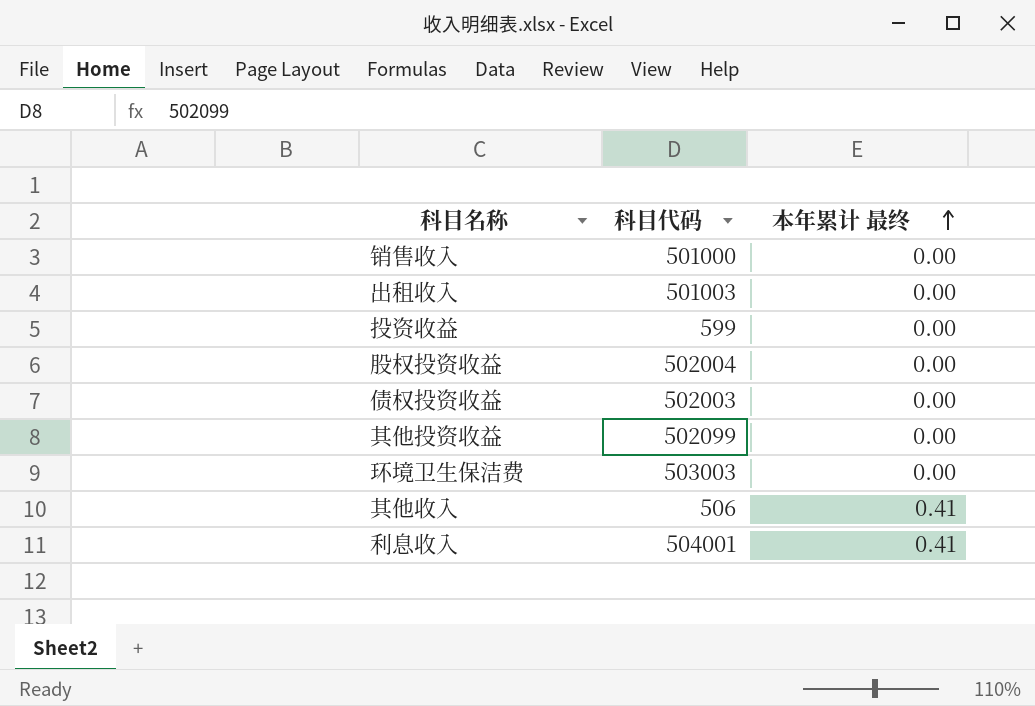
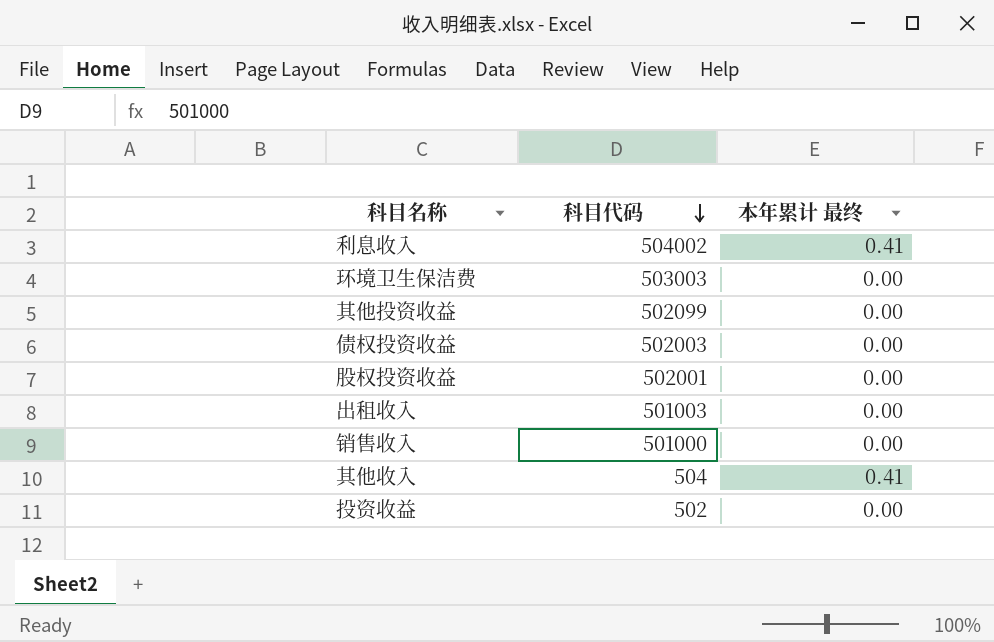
row order: 本年累计 最终 ascending -> 科目代码 descending
利息收入 | 科目代码: 504001 -> 504002
股权投资收益 | 科目代码: 502004 -> 502001
其他收入 | 科目代码: 506 -> 504
投资收益 | 科目代码: 599 -> 502

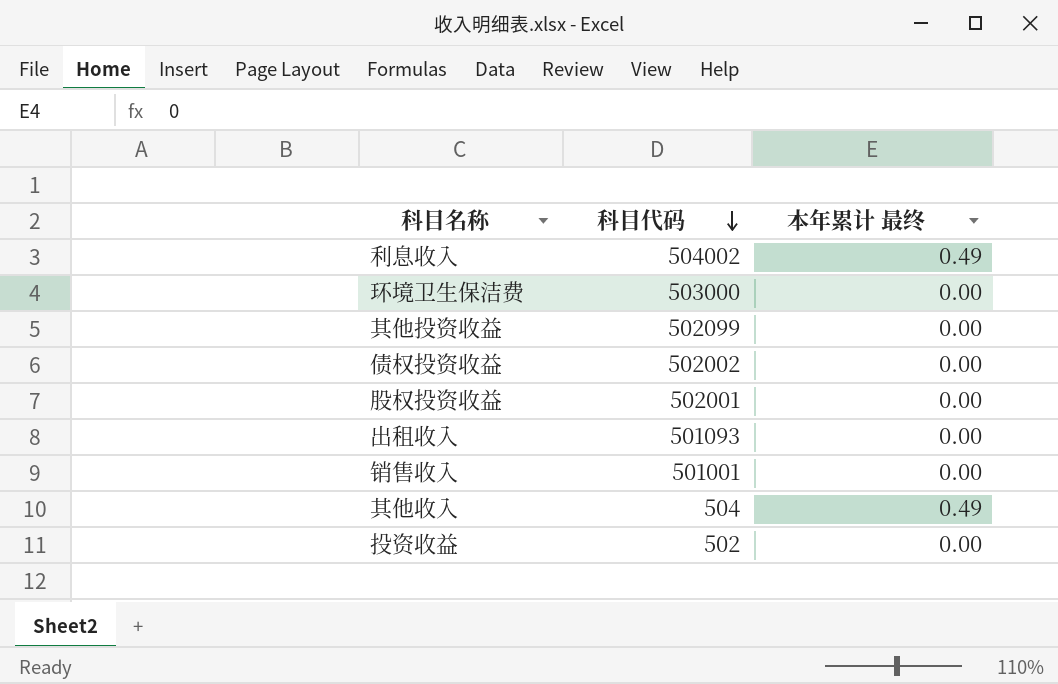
利息收入 | 本年累计 最终: 0.41 -> 0.49
环境卫生保洁费 | 科目代码: 503003 -> 503000
债权投资收益 | 科目代码: 502003 -> 502002
出租收入 | 科目代码: 501003 -> 501093
销售收入 | 科目代码: 501000 -> 501001
其他收入 | 本年累计 最终: 0.41 -> 0.49

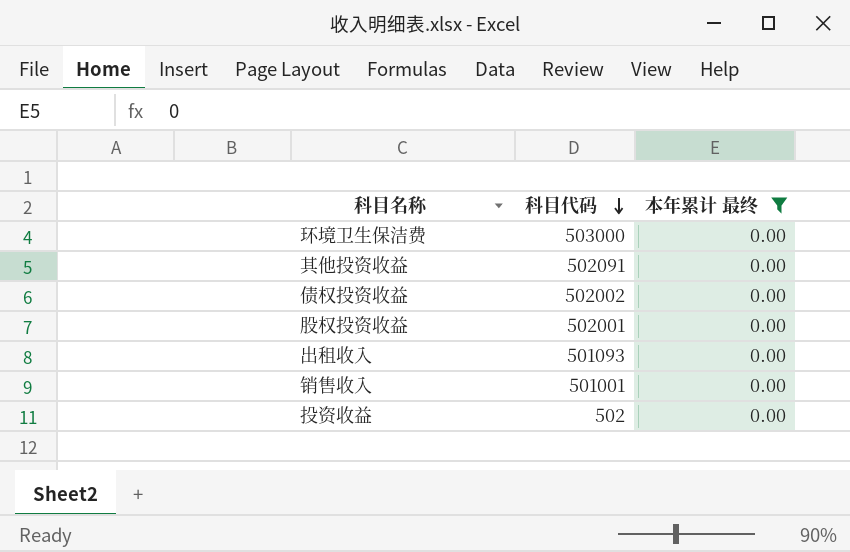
filter: none -> 本年累计 最终 = 0.00
其他投资收益 | 科目代码: 502099 -> 502091

